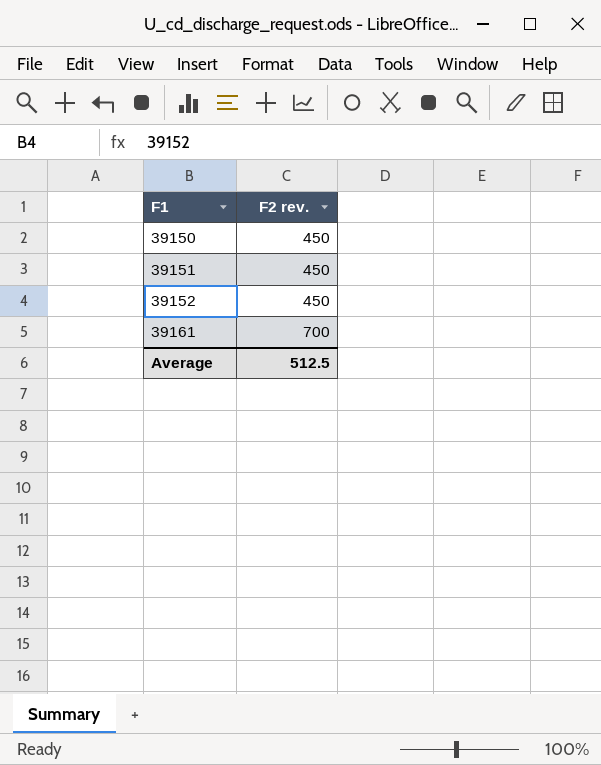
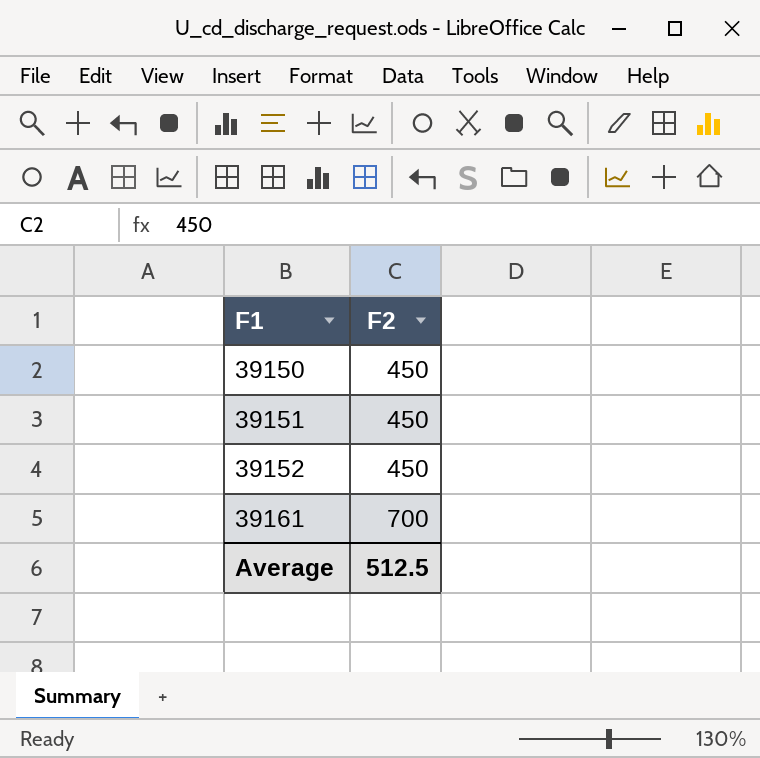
column name: F2 rev. -> F2

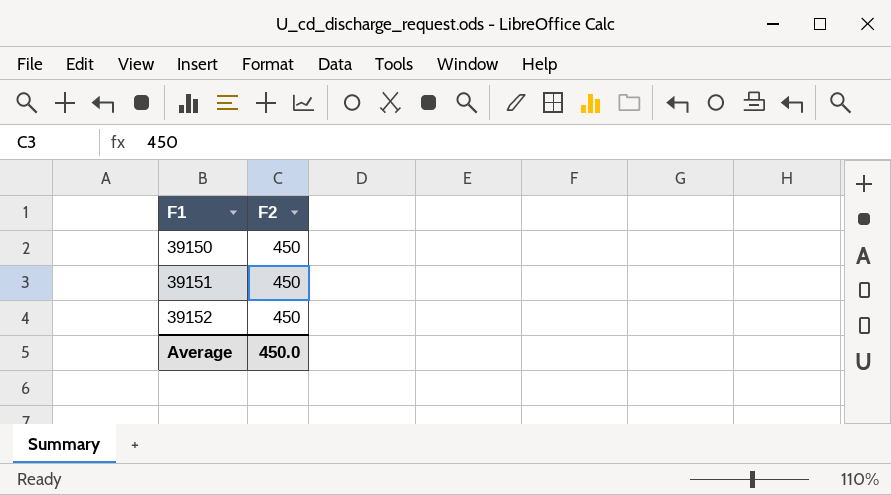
row 39161: 700 -> none
Average | F2: 512.5 -> 450.0

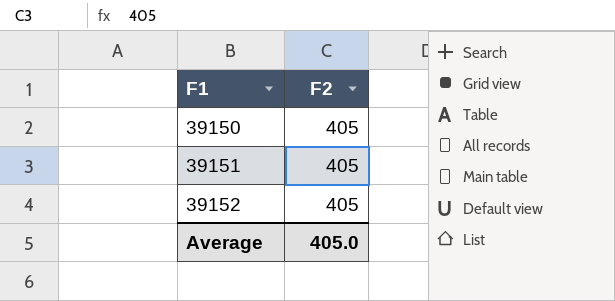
39150 | F2: 450 -> 405
39151 | F2: 450 -> 405
39152 | F2: 450 -> 405
Average | F2: 450.0 -> 405.0

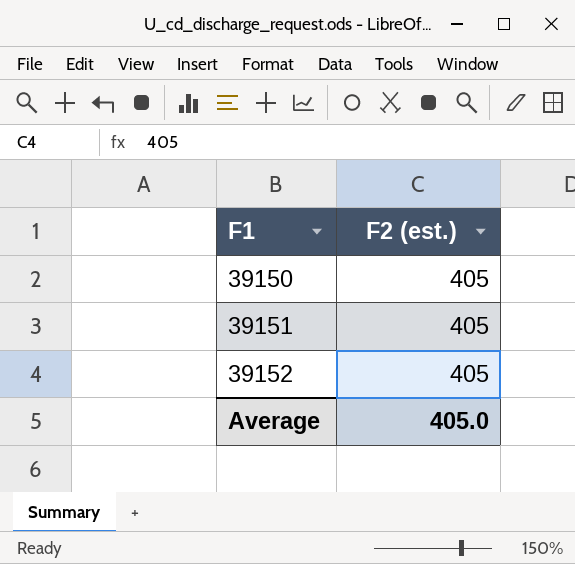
column name: F2 -> F2 (est.)

